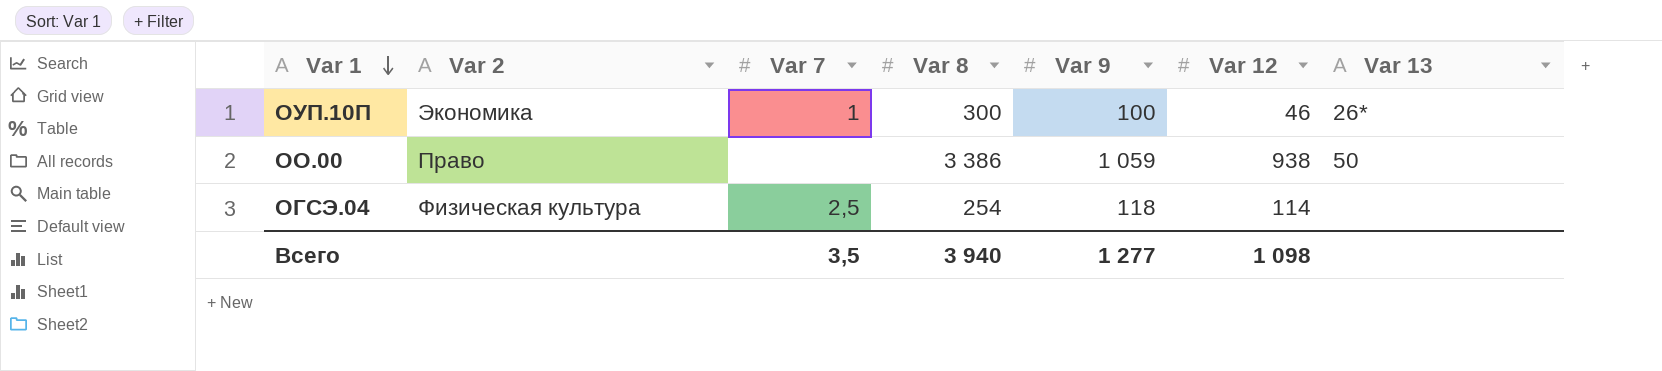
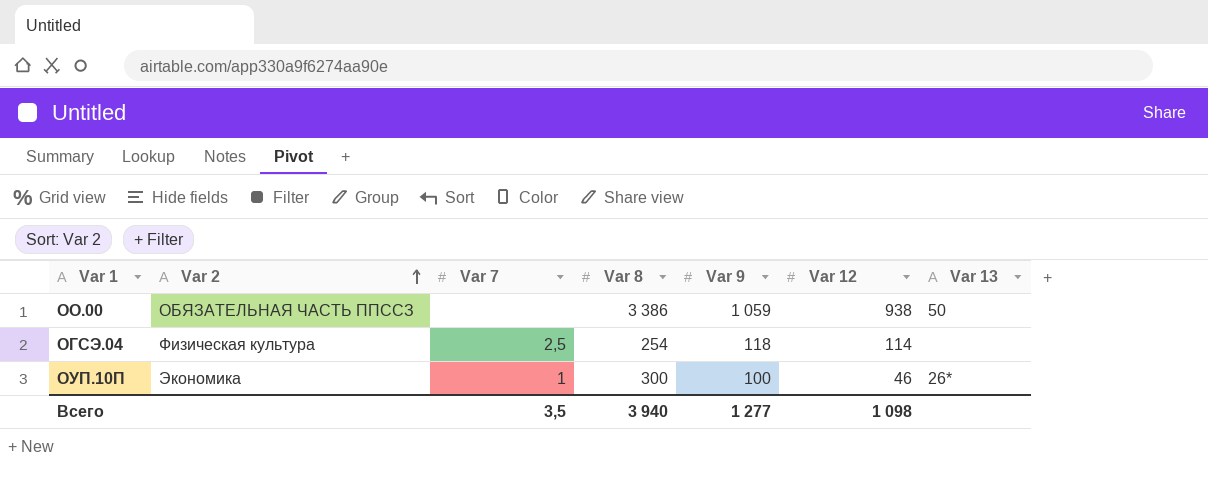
row order: Var 1 descending -> Var 2 ascending
ОО.00 | Var 2: Право -> ОБЯЗАТЕЛЬНАЯ ЧАСТЬ ППССЗ

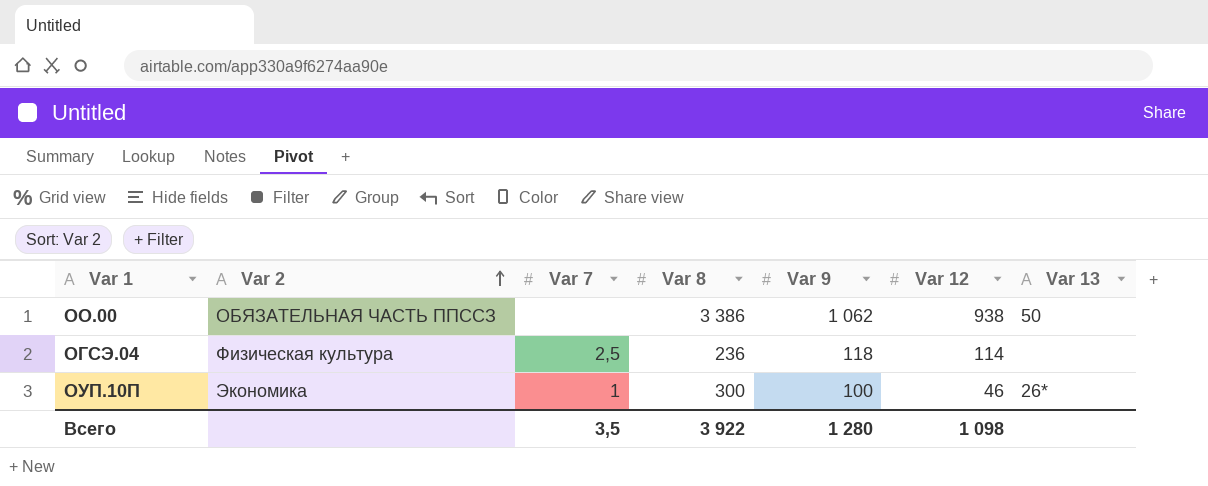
ОО.00 | Var 9: 1 059 -> 1 062
ОГСЭ.04 | Var 8: 254 -> 236
Всего | Var 8: 3 940 -> 3 922
Всего | Var 9: 1 277 -> 1 280

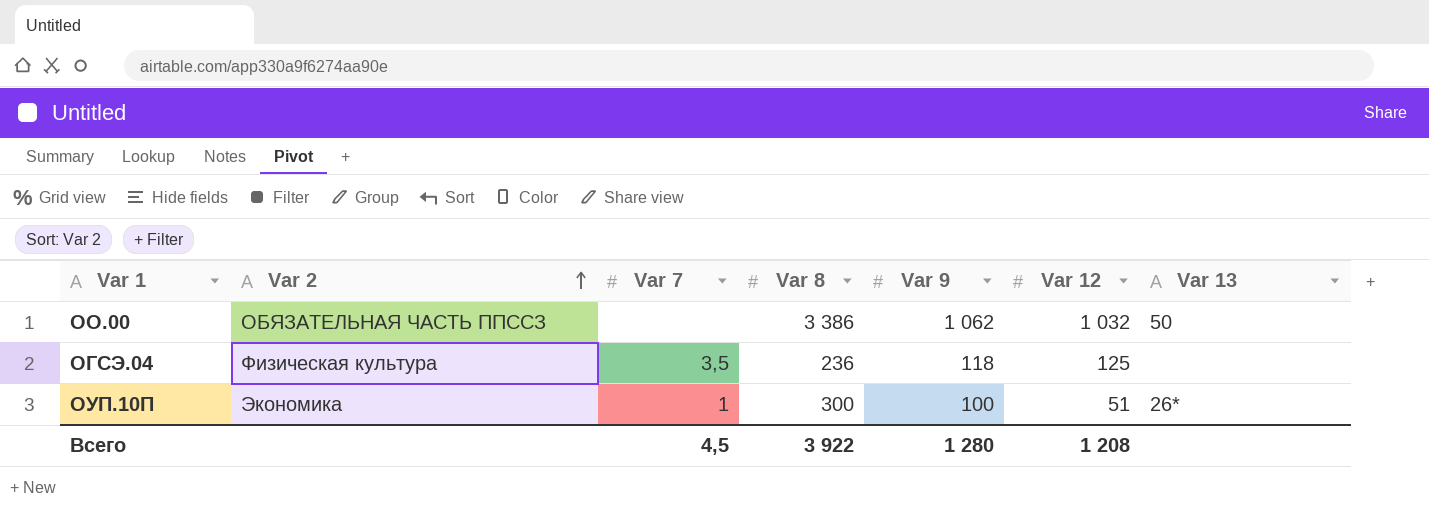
ОО.00 | Var 12: 938 -> 1 032
ОГСЭ.04 | Var 7: 2,5 -> 3,5
ОГСЭ.04 | Var 12: 114 -> 125
ОУП.10П | Var 12: 46 -> 51
Всего | Var 7: 3,5 -> 4,5
Всего | Var 12: 1 098 -> 1 208

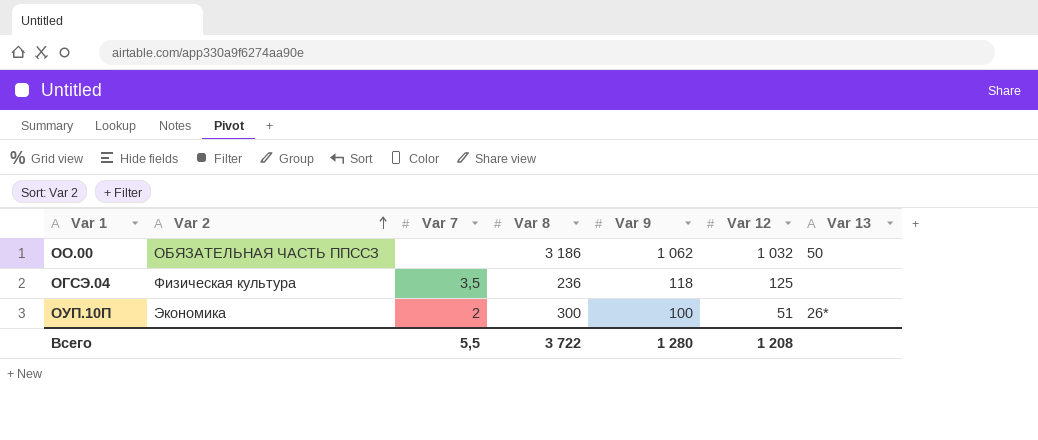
ОО.00 | Var 8: 3 386 -> 3 186
ОУП.10П | Var 7: 1 -> 2
Всего | Var 7: 4,5 -> 5,5
Всего | Var 8: 3 922 -> 3 722

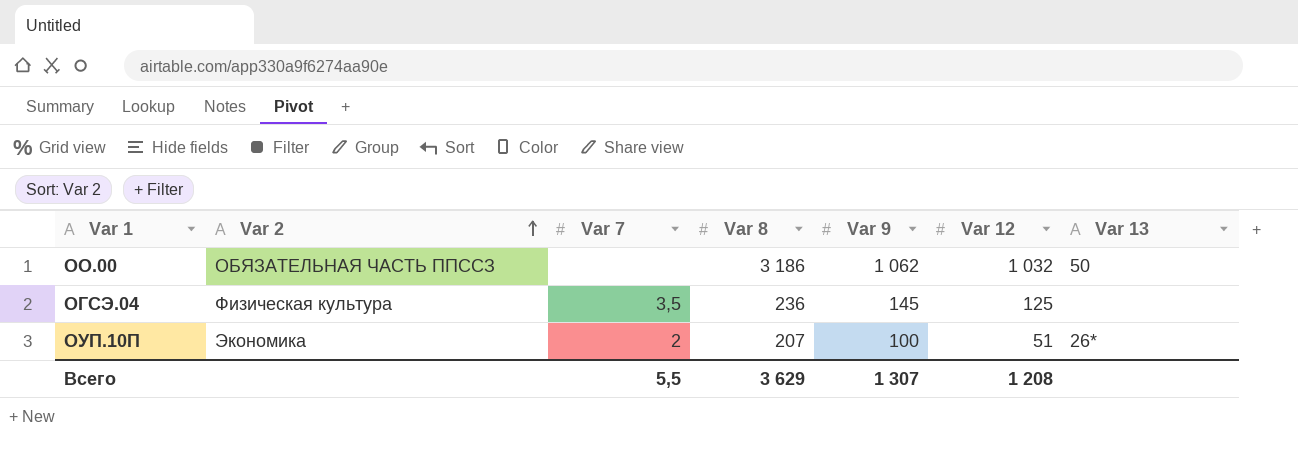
ОГСЭ.04 | Var 9: 118 -> 145
ОУП.10П | Var 8: 300 -> 207
Всего | Var 8: 3 722 -> 3 629
Всего | Var 9: 1 280 -> 1 307

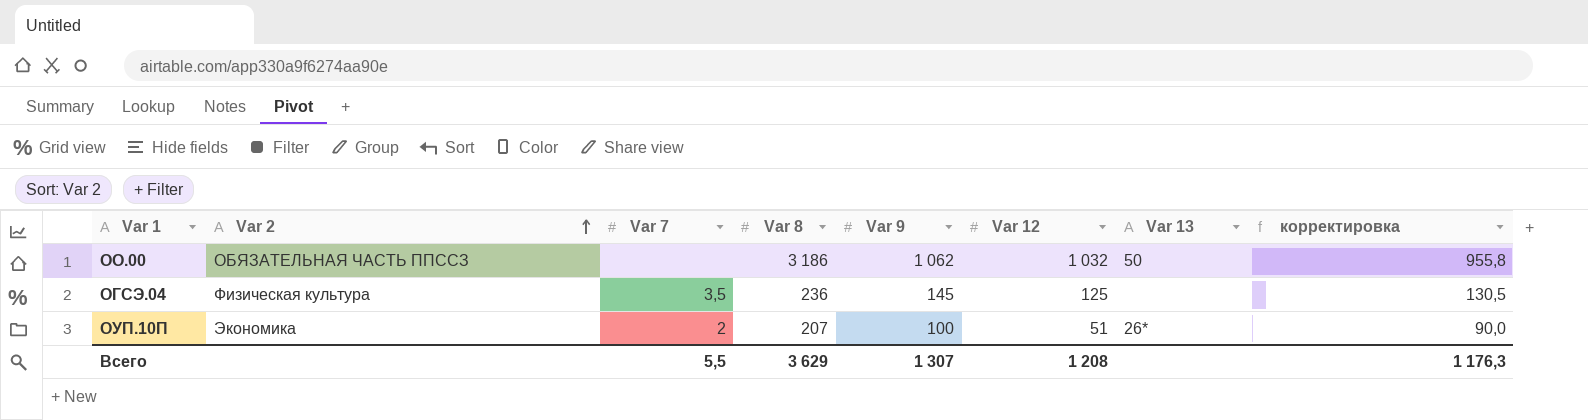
column корректировка | formula: none -> [Var 9] * 0,9

